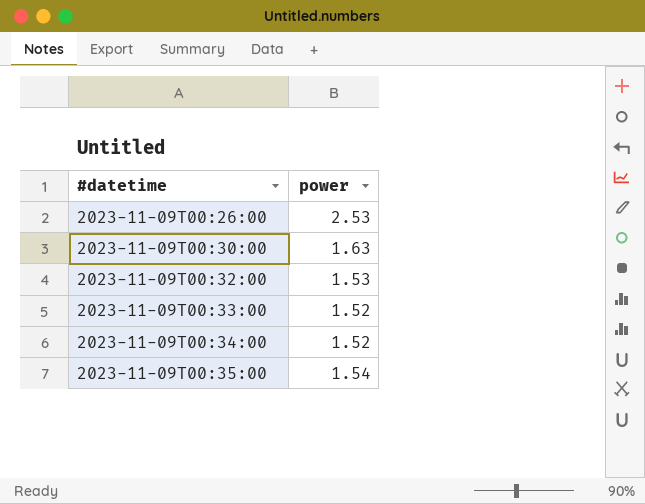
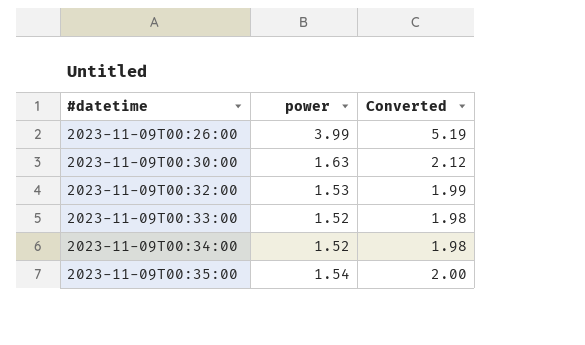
column Converted | formula: none -> [power] * 1.3
2023-11-09T00:26:00 | power: 2.53 -> 3.99

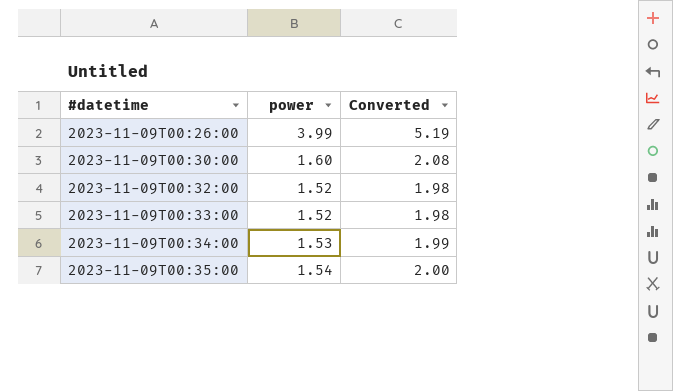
2023-11-09T00:30:00 | power: 1.63 -> 1.60
2023-11-09T00:30:00 | Converted: 2.12 -> 2.08
2023-11-09T00:32:00 | power: 1.53 -> 1.52
2023-11-09T00:32:00 | Converted: 1.99 -> 1.98
2023-11-09T00:34:00 | power: 1.52 -> 1.53
2023-11-09T00:34:00 | Converted: 1.98 -> 1.99

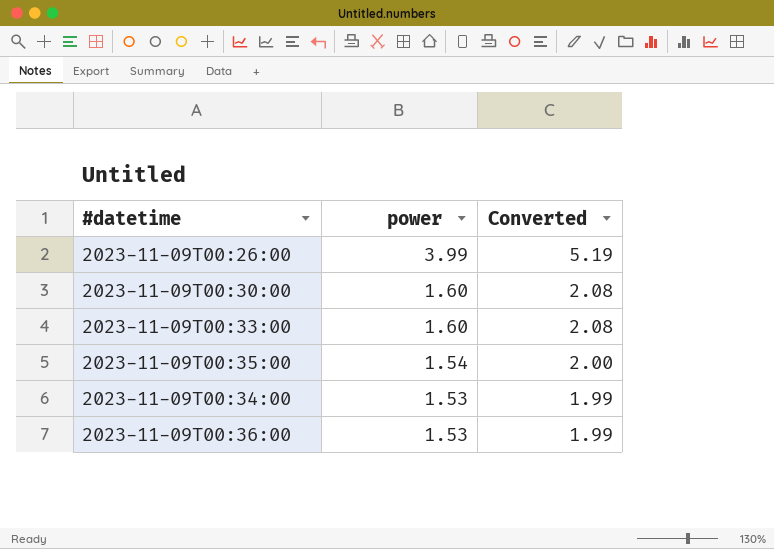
row order: #datetime ascending -> power descending
row 2023-11-09T00:32:00: 1.52 | 1.98 -> none
2023-11-09T00:33:00 | power: 1.52 -> 1.60
2023-11-09T00:33:00 | Converted: 1.98 -> 2.08
row 2023-11-09T00:36:00: none -> 1.53 | 1.99

